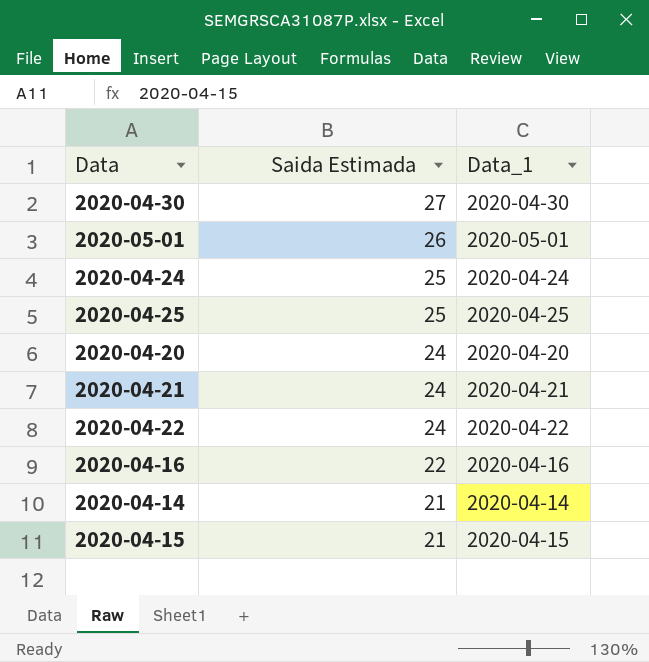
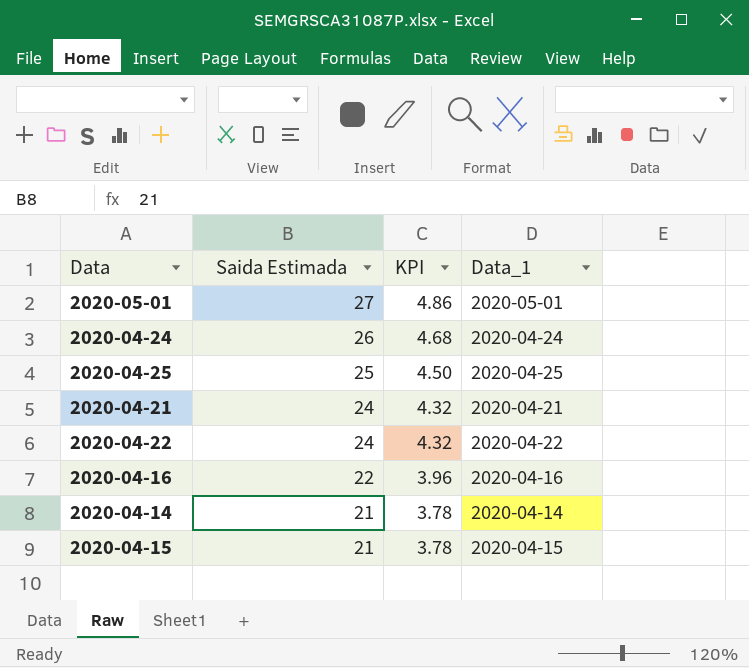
column KPI | formula: none -> [Saida Estimada] * 0.18
row 2020-04-30: 27 | 2020-04-30 -> none
row 2020-04-20: 24 | 2020-04-20 -> none
2020-05-01 | Saida Estimada: 26 -> 27
2020-04-24 | Saida Estimada: 25 -> 26

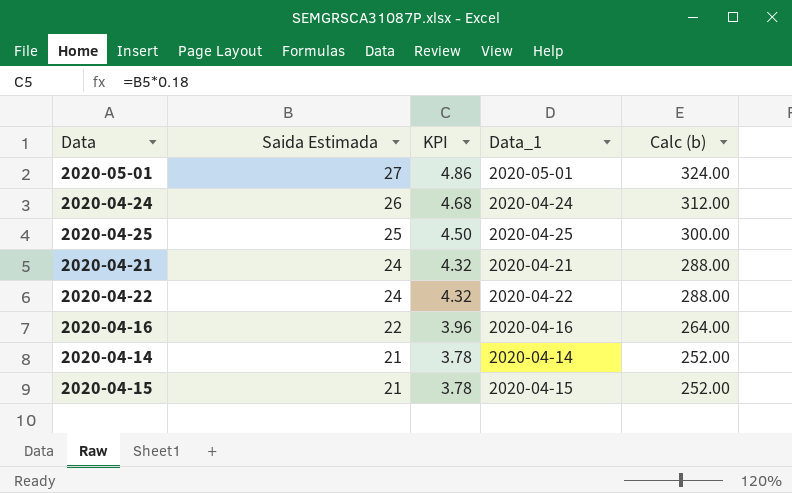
column Calc (b) | formula: none -> [Saida Estimada] * 12

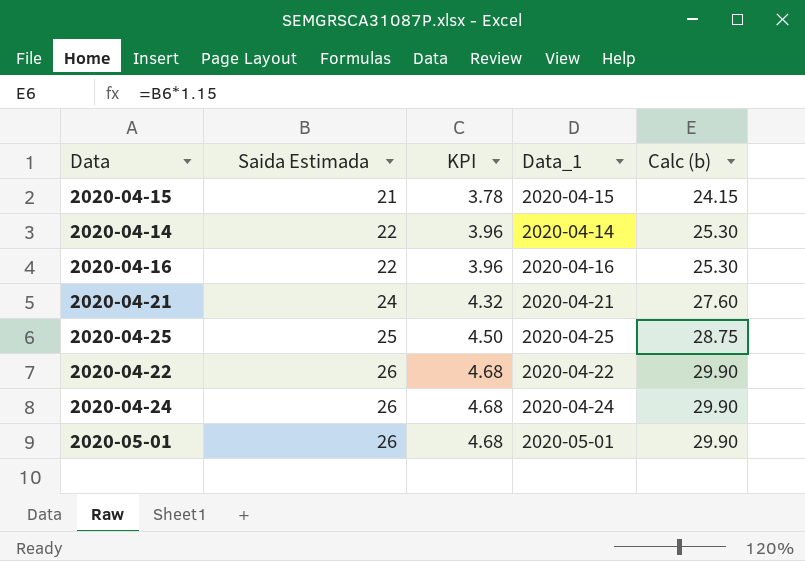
row order: Saida Estimada descending -> Saida Estimada ascending
column Calc (b) | formula: [Saida Estimada] * 12 -> [Saida Estimada] * 1.15
2020-04-14 | Saida Estimada: 21 -> 22
2020-04-14 | KPI: 3.78 -> 3.96
2020-04-22 | Saida Estimada: 24 -> 26
2020-04-22 | KPI: 4.32 -> 4.68
2020-05-01 | Saida Estimada: 27 -> 26
2020-05-01 | KPI: 4.86 -> 4.68

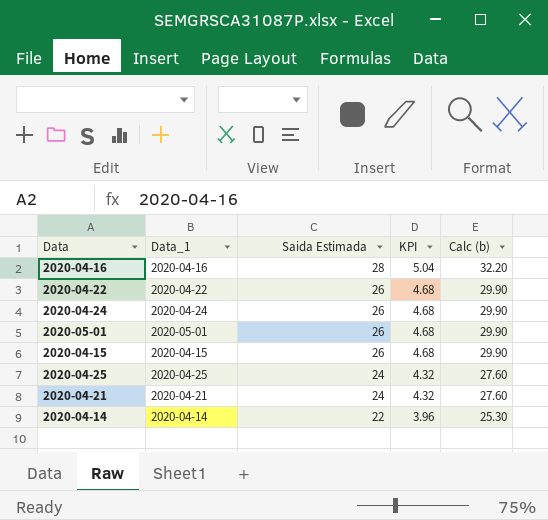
row order: Saida Estimada ascending -> Saida Estimada descending
column Data_1 | position: 4 -> 2
2020-04-16 | Saida Estimada: 22 -> 28
2020-04-16 | KPI: 3.96 -> 5.04
2020-04-16 | Calc (b): 25.30 -> 32.20
2020-04-15 | Saida Estimada: 21 -> 26
2020-04-15 | KPI: 3.78 -> 4.68
2020-04-15 | Calc (b): 24.15 -> 29.90
2020-04-25 | Saida Estimada: 25 -> 24
2020-04-25 | KPI: 4.50 -> 4.32
2020-04-25 | Calc (b): 28.75 -> 27.60

